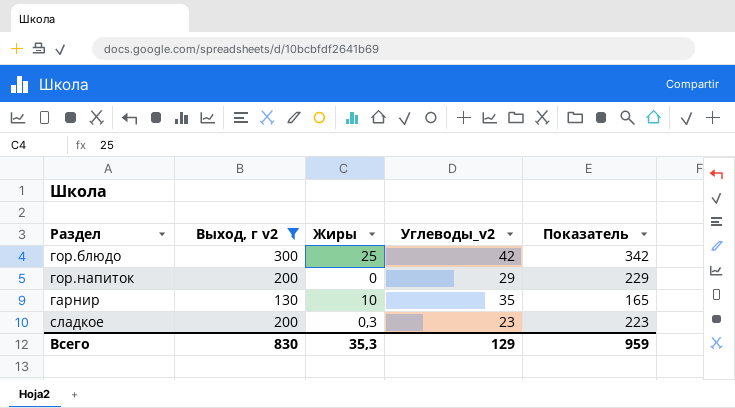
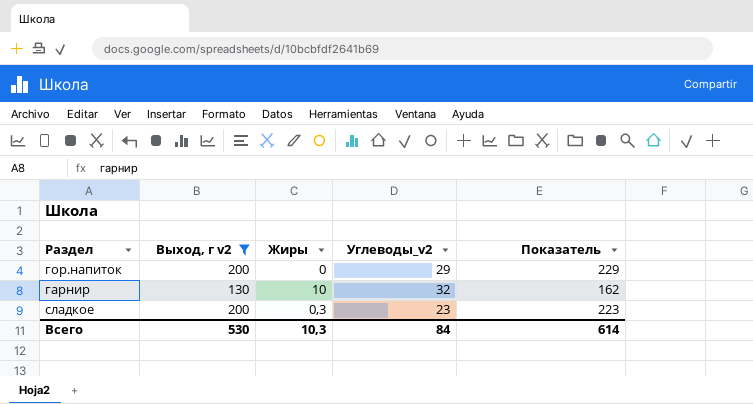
row гор.блюдо: 300 | 25 | 42 | 342 -> none
гарнир | Углеводы_v2: 35 -> 32
гарнир | Показатель: 165 -> 162
Всего | Выход, г v2: 830 -> 530
Всего | Жиры: 35,3 -> 10,3
Всего | Углеводы_v2: 129 -> 84
Всего | Показатель: 959 -> 614

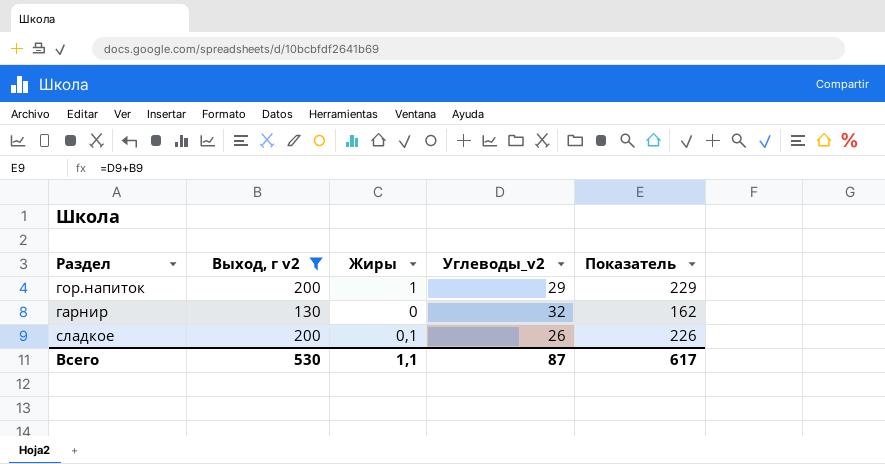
гор.напиток | Жиры: 0 -> 1
гарнир | Жиры: 10 -> 0
сладкое | Жиры: 0,3 -> 0,1
сладкое | Углеводы_v2: 23 -> 26
сладкое | Показатель: 223 -> 226
Всего | Жиры: 10,3 -> 1,1
Всего | Углеводы_v2: 84 -> 87
Всего | Показатель: 614 -> 617

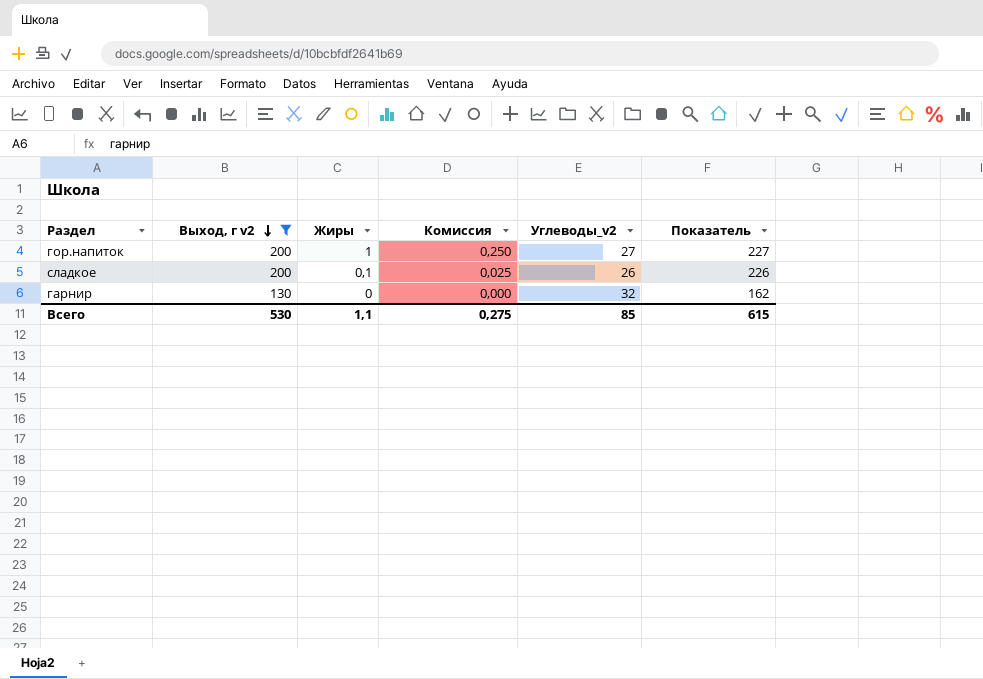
row order: none -> Выход, г v2 descending
column Комиссия | formula: none -> [Жиры] * 0,25
гор.напиток | Углеводы_v2: 29 -> 27
гор.напиток | Показатель: 229 -> 227
Всего | Углеводы_v2: 87 -> 85
Всего | Показатель: 617 -> 615

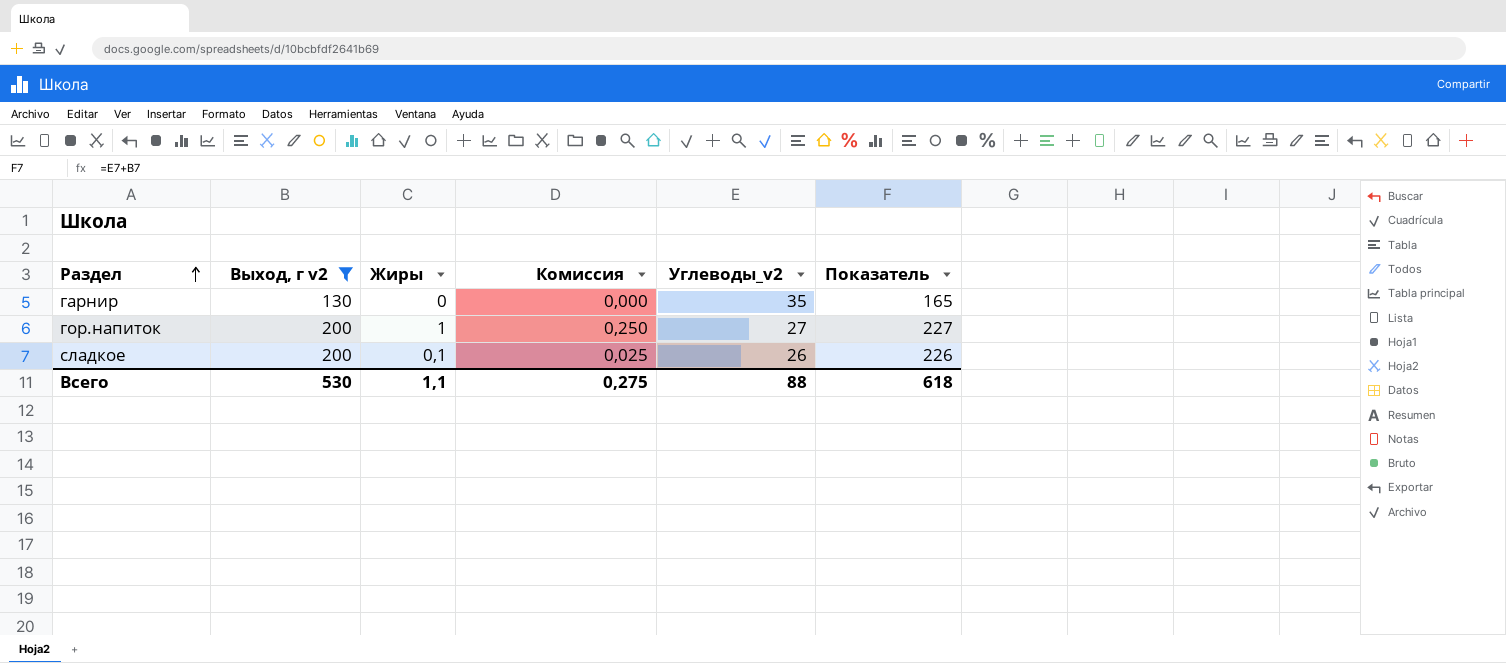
row order: Выход, г v2 descending -> Раздел ascending
гарнир | Углеводы_v2: 32 -> 35
гарнир | Показатель: 162 -> 165
Всего | Углеводы_v2: 85 -> 88
Всего | Показатель: 615 -> 618

